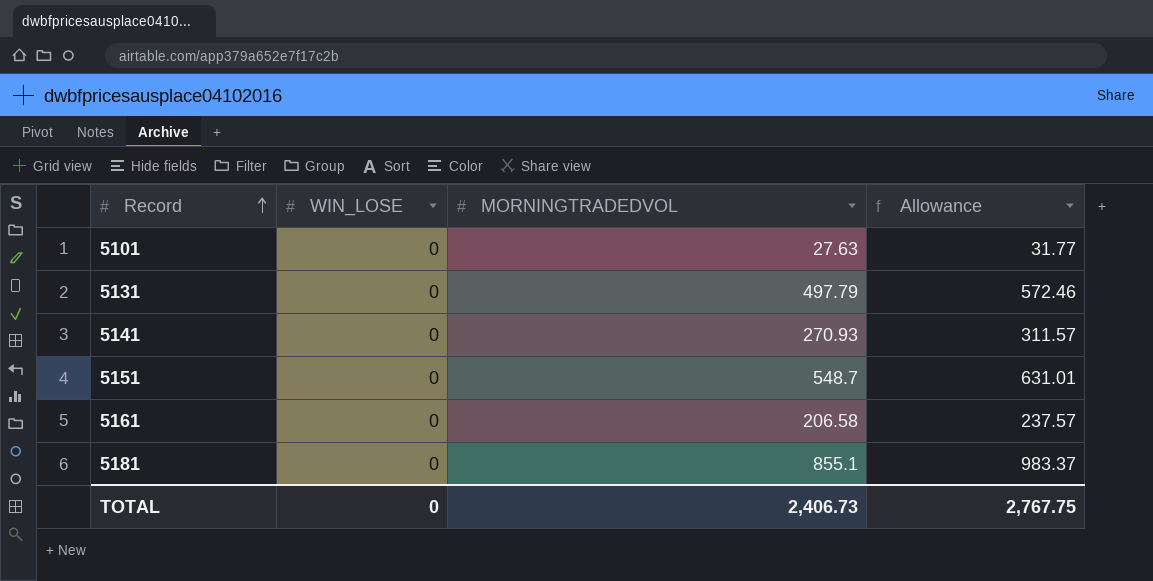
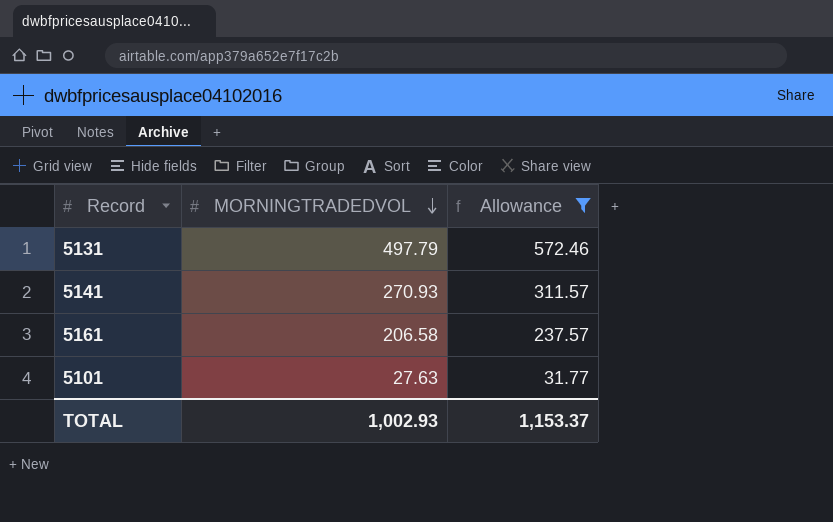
filter: none -> Allowance <= 572.46
row order: Record ascending -> MORNINGTRADEDVOL descending
column WIN_LOSE | position: 2 -> none
TOTAL | MORNINGTRADEDVOL: 2,406.73 -> 1,002.93
TOTAL | Allowance: 2,767.75 -> 1,153.37

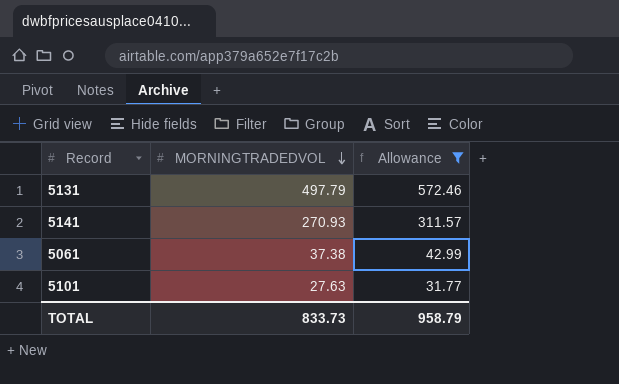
row 5161: 206.58 | 237.57 -> none
row 5061: none -> 37.38 | 42.99
TOTAL | MORNINGTRADEDVOL: 1,002.93 -> 833.73
TOTAL | Allowance: 1,153.37 -> 958.79

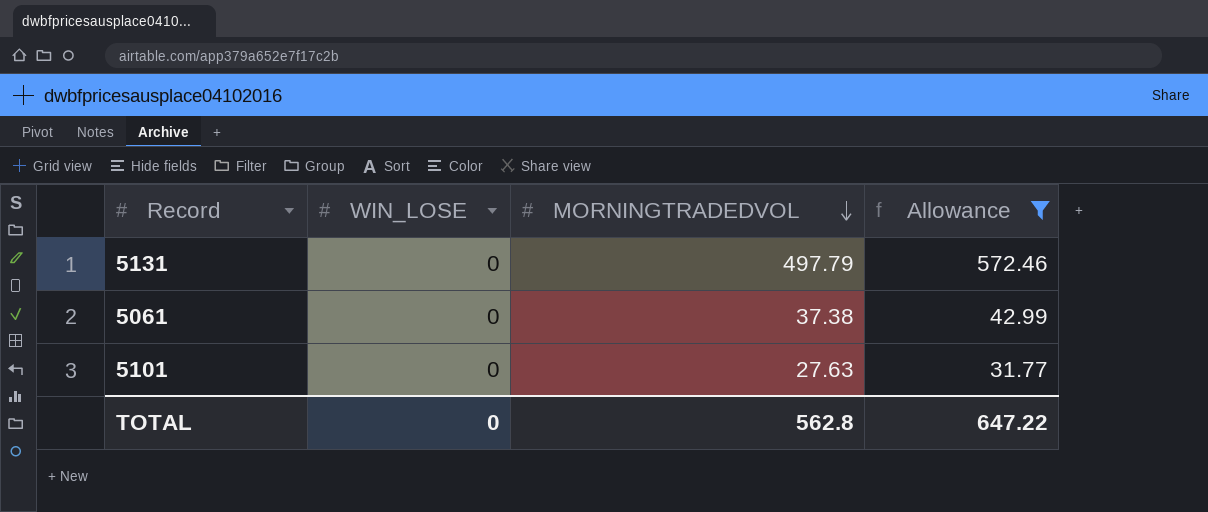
column WIN_LOSE | position: none -> 2
row 5141: 270.93 | 311.57 -> none
TOTAL | MORNINGTRADEDVOL: 833.73 -> 562.8
TOTAL | Allowance: 958.79 -> 647.22

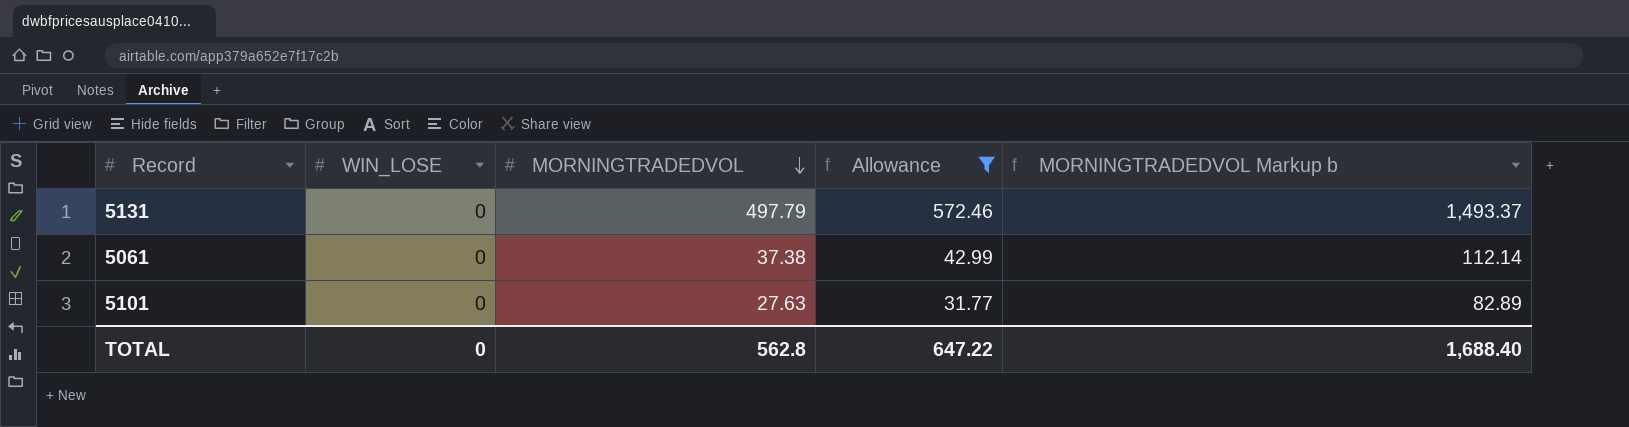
column MORNINGTRADEDVOL Markup b | formula: none -> [MORNINGTRADEDVOL] * 3

